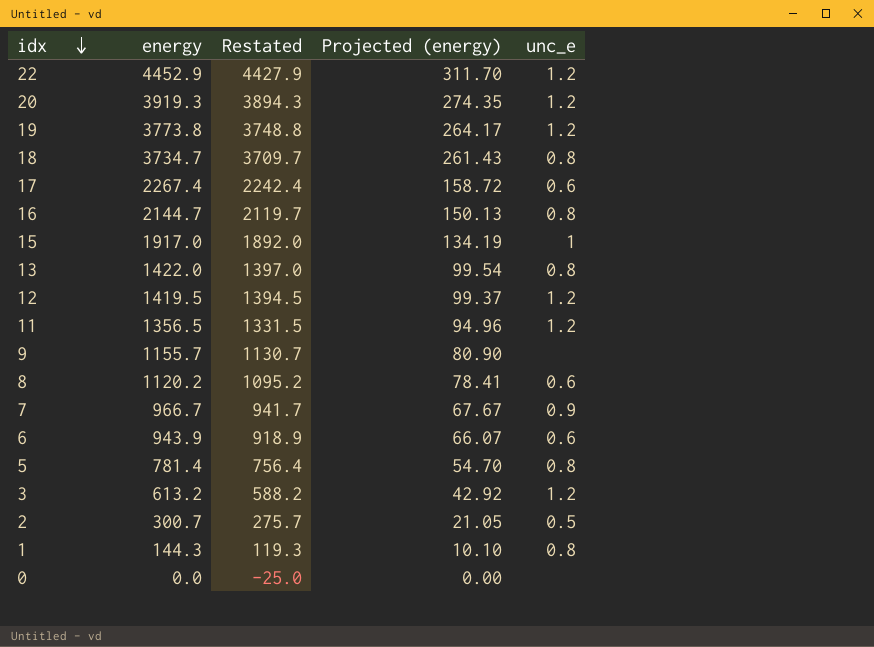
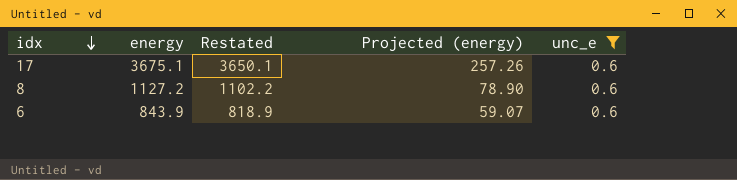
filter: none -> unc_e = 0.6
17 | energy: 2267.4 -> 3675.1
17 | Restated: 2242.4 -> 3650.1
17 | Projected (energy): 158.72 -> 257.26
8 | energy: 1120.2 -> 1127.2
8 | Restated: 1095.2 -> 1102.2
8 | Projected (energy): 78.41 -> 78.90
6 | energy: 943.9 -> 843.9
6 | Restated: 918.9 -> 818.9
6 | Projected (energy): 66.07 -> 59.07

